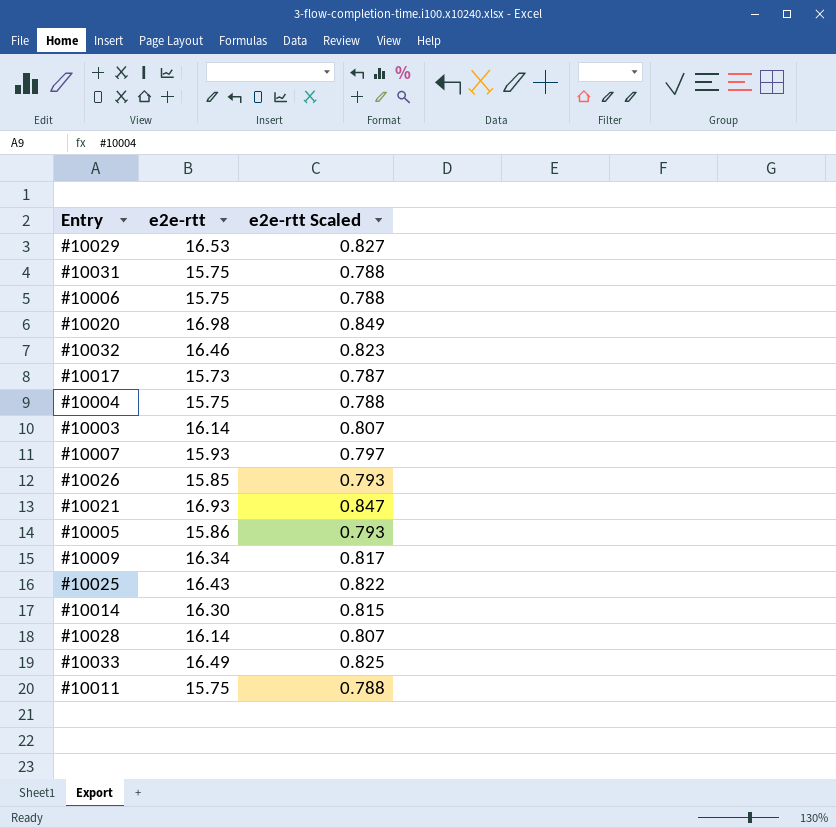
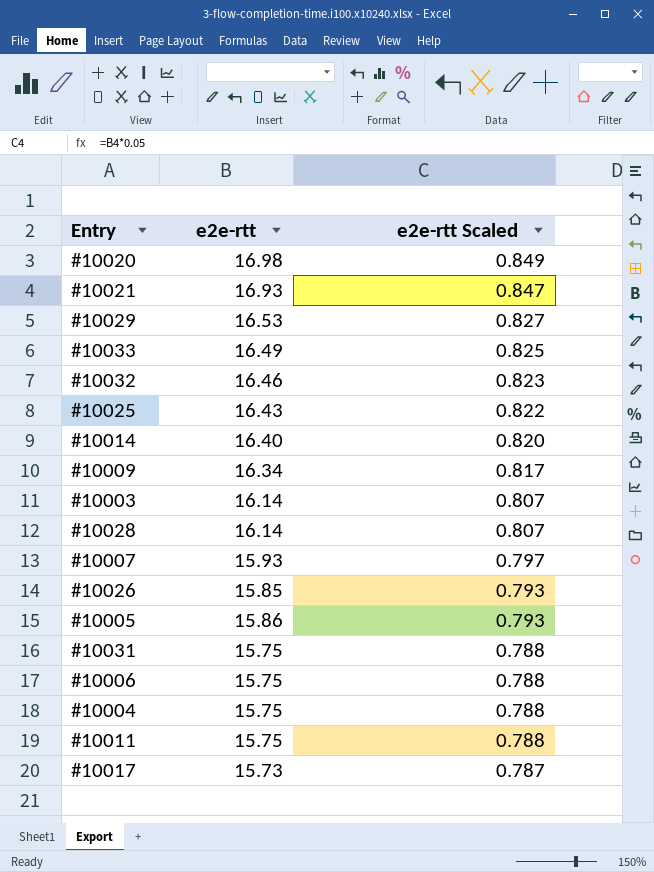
row order: none -> e2e-rtt Scaled descending
#10014 | e2e-rtt: 16.30 -> 16.40
#10014 | e2e-rtt Scaled: 0.815 -> 0.820

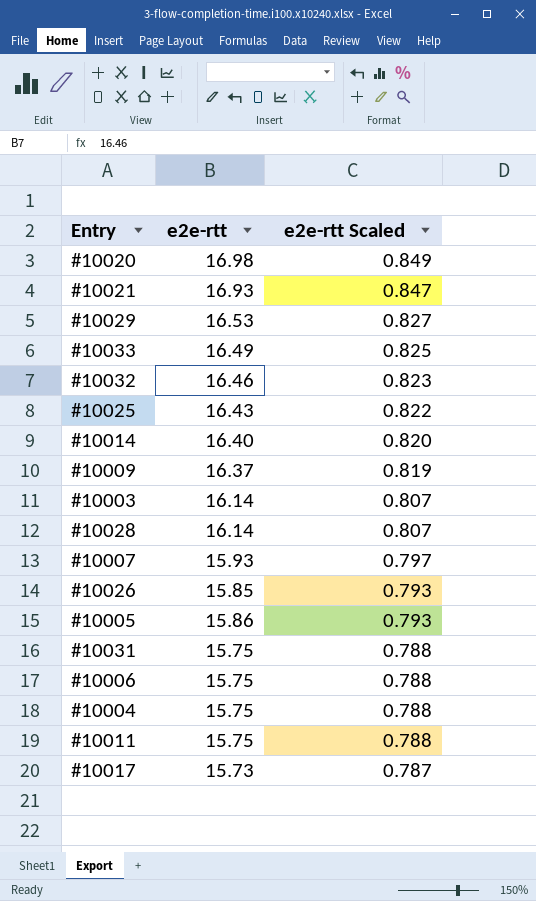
#10009 | e2e-rtt: 16.34 -> 16.37
#10009 | e2e-rtt Scaled: 0.817 -> 0.819

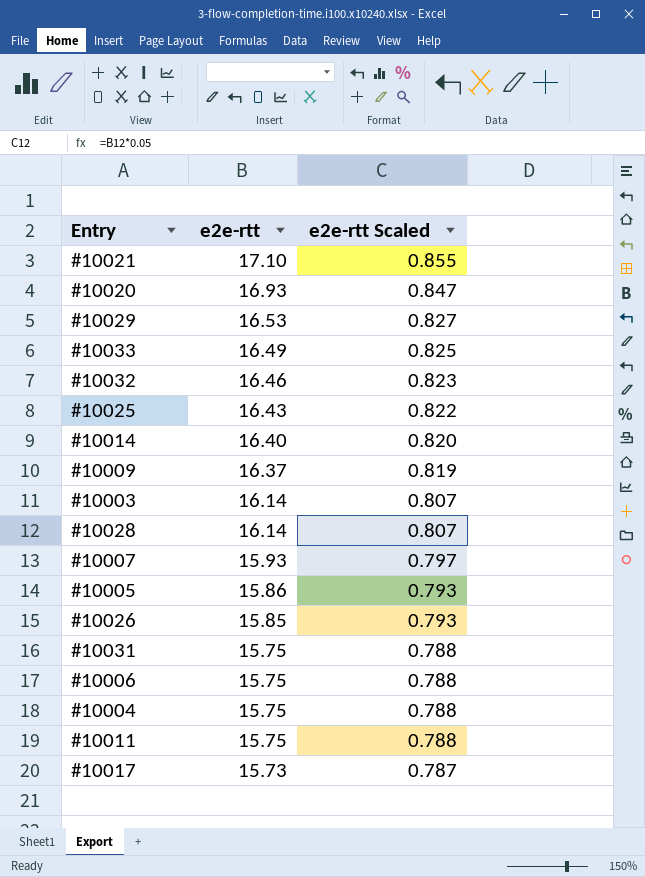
row order: e2e-rtt Scaled descending -> e2e-rtt descending
#10021 | e2e-rtt: 16.93 -> 17.10
#10021 | e2e-rtt Scaled: 0.847 -> 0.855
#10020 | e2e-rtt: 16.98 -> 16.93
#10020 | e2e-rtt Scaled: 0.849 -> 0.847

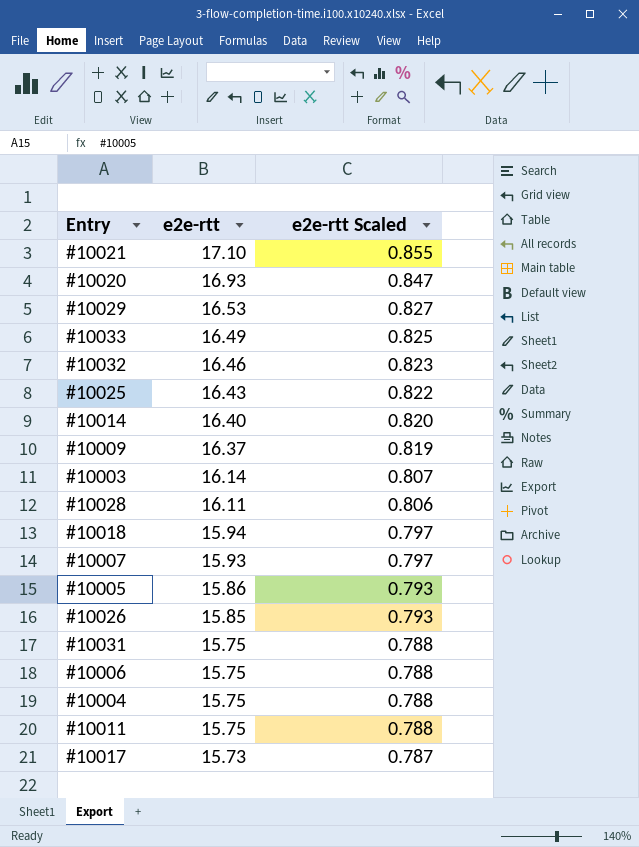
#10028 | e2e-rtt: 16.14 -> 16.11
#10028 | e2e-rtt Scaled: 0.807 -> 0.806
row #10018: none -> 15.94 | 0.797

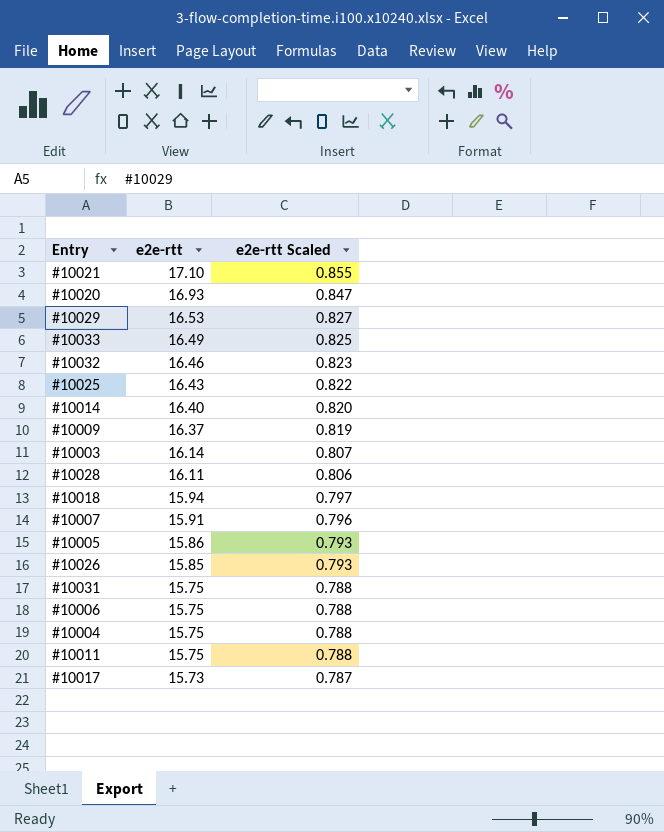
#10007 | e2e-rtt: 15.93 -> 15.91
#10007 | e2e-rtt Scaled: 0.797 -> 0.796

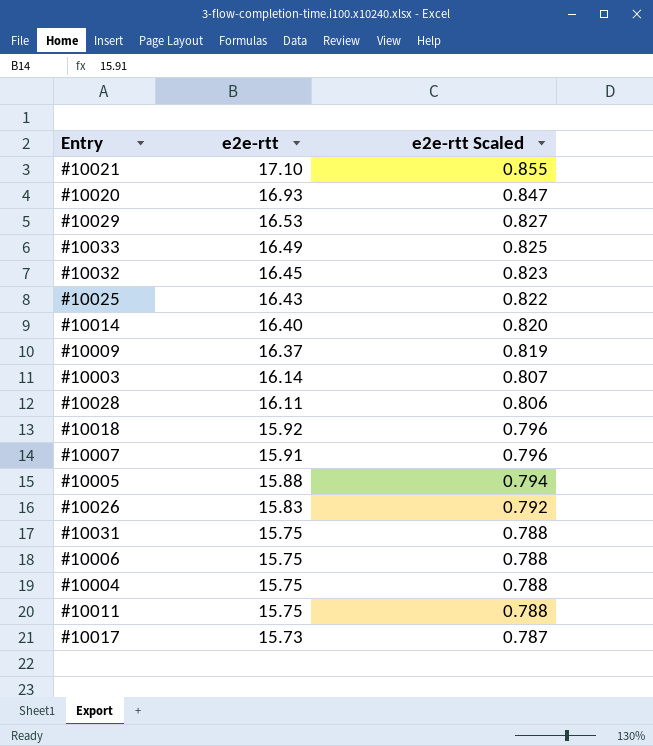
#10032 | e2e-rtt: 16.46 -> 16.45
#10018 | e2e-rtt: 15.94 -> 15.92
#10018 | e2e-rtt Scaled: 0.797 -> 0.796
#10005 | e2e-rtt: 15.86 -> 15.88
#10005 | e2e-rtt Scaled: 0.793 -> 0.794
#10026 | e2e-rtt: 15.85 -> 15.83
#10026 | e2e-rtt Scaled: 0.793 -> 0.792

